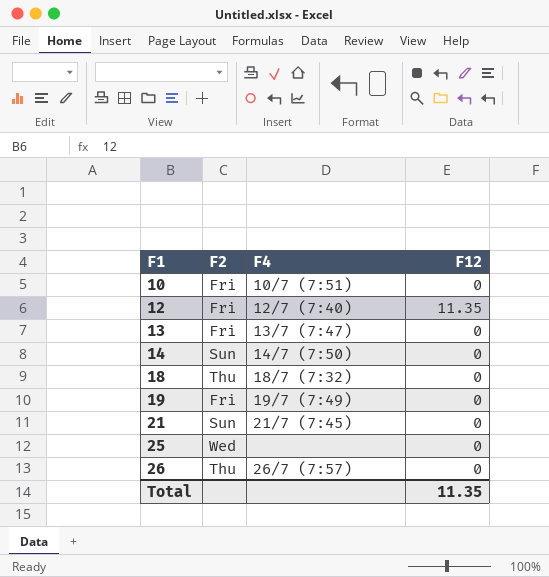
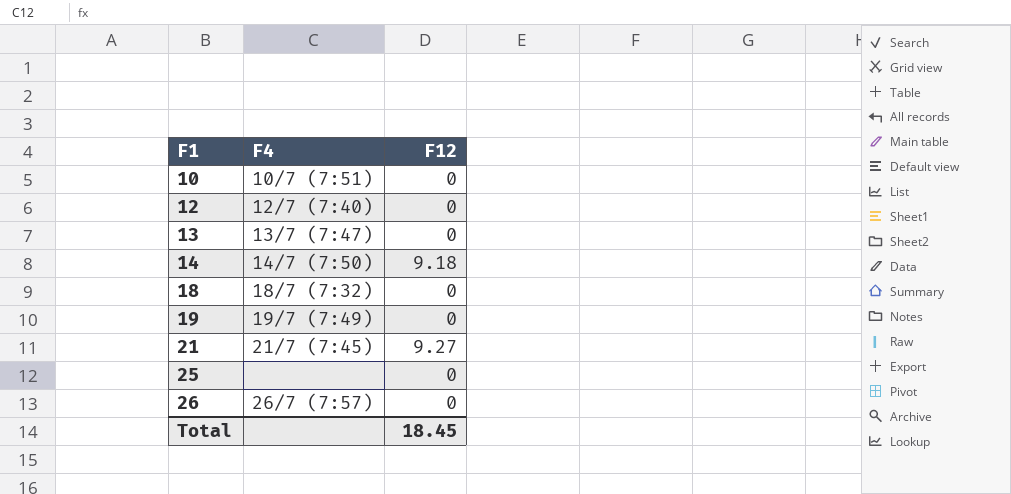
column F2 | position: 2 -> none
12 | F12: 11.35 -> 0
14 | F12: 0 -> 9.18
21 | F12: 0 -> 9.27
Total | F12: 11.35 -> 18.45

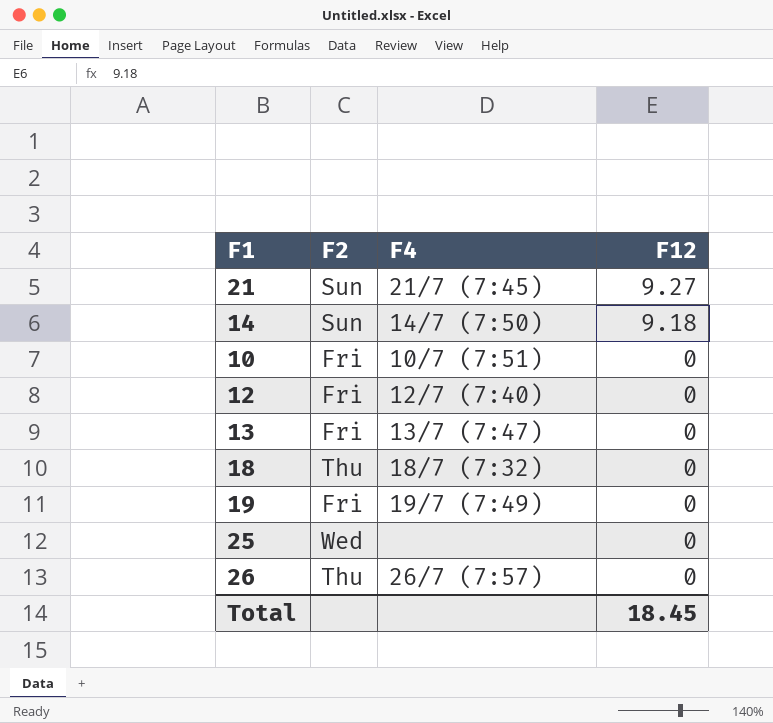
row order: F1 ascending -> F12 descending
column F2 | position: none -> 2

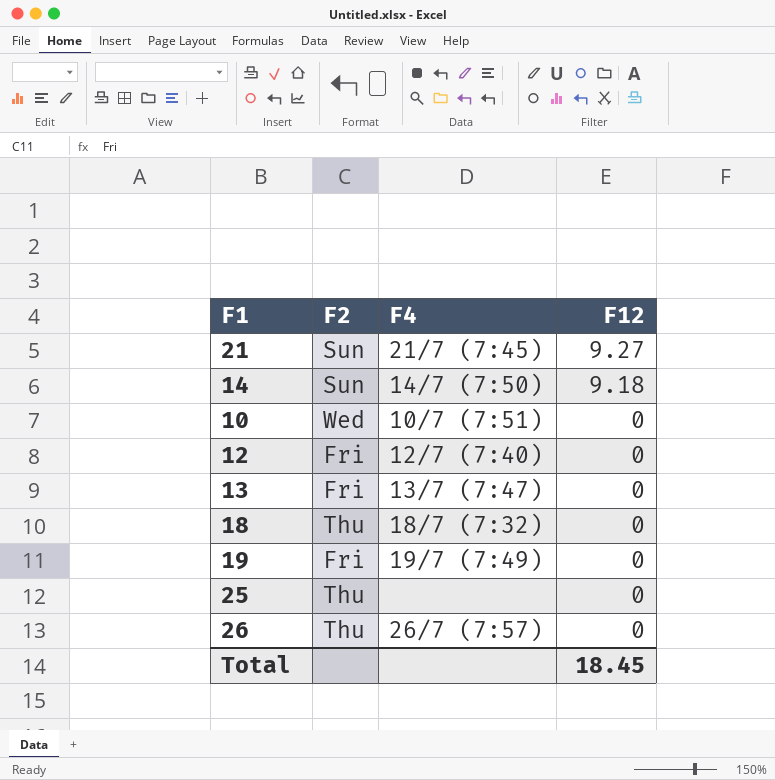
10 | F2: Fri -> Wed
25 | F2: Wed -> Thu

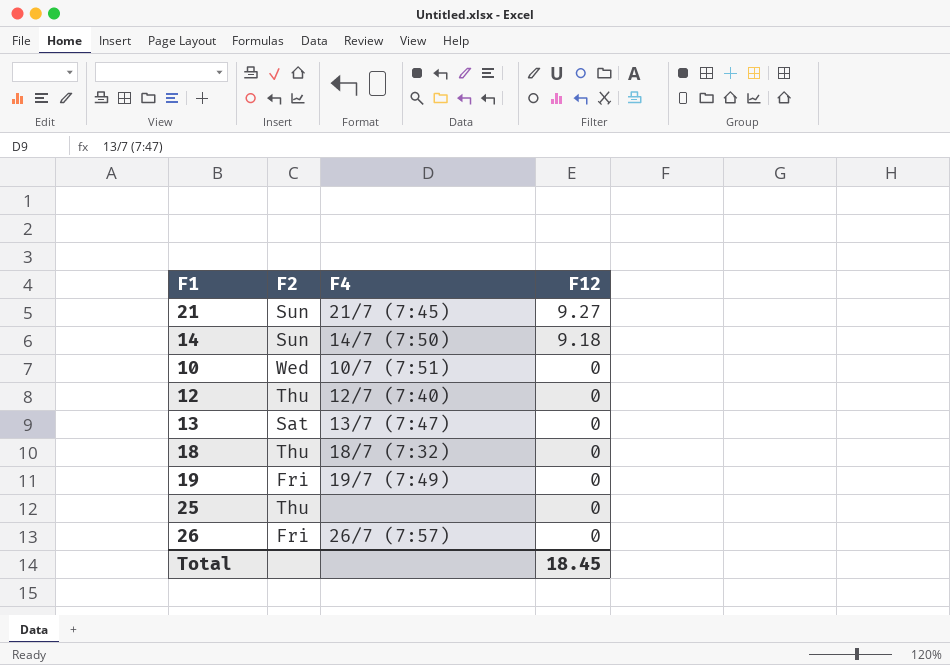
12 | F2: Fri -> Thu
13 | F2: Fri -> Sat
26 | F2: Thu -> Fri

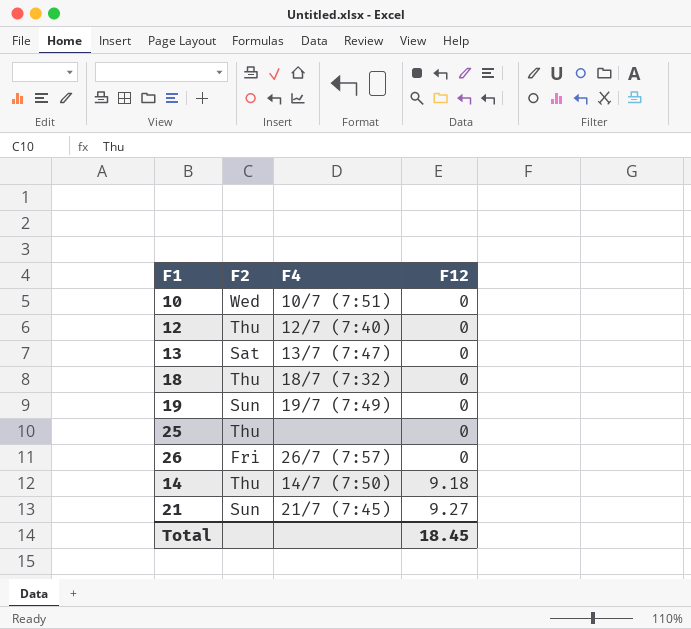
row order: F12 descending -> F12 ascending
19 | F2: Fri -> Sun
14 | F2: Sun -> Thu

